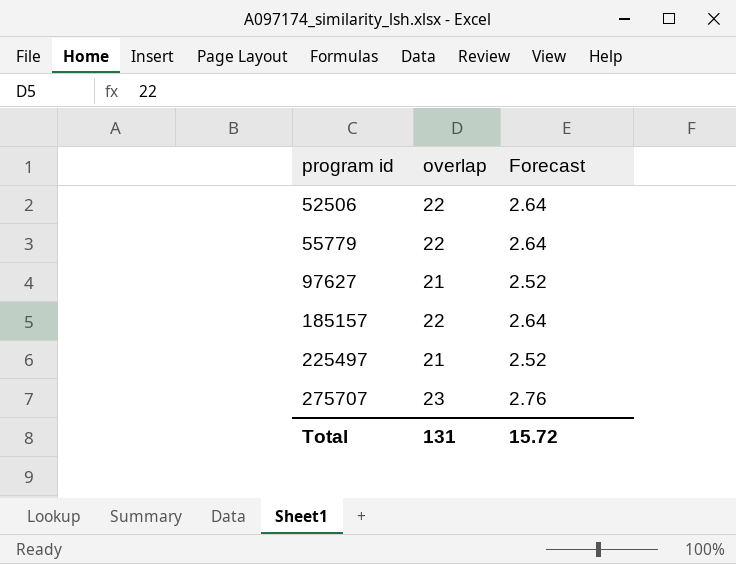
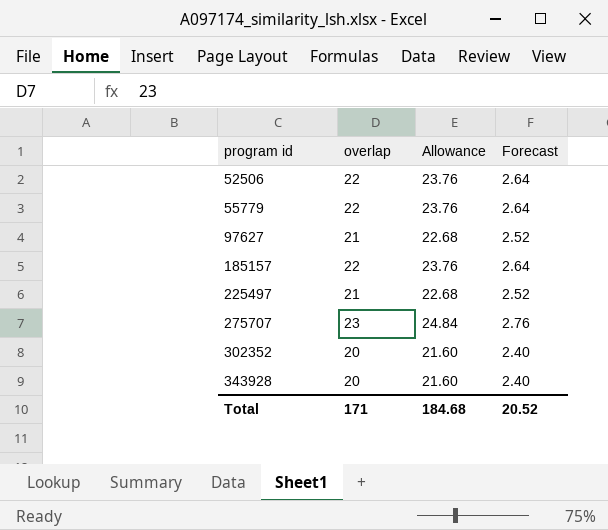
column Allowance | formula: none -> [overlap] * 1.08
row 302352: none -> 20 | 21.60 | 2.40
row 343928: none -> 20 | 21.60 | 2.40
Total | overlap: 131 -> 171
Total | Forecast: 15.72 -> 20.52

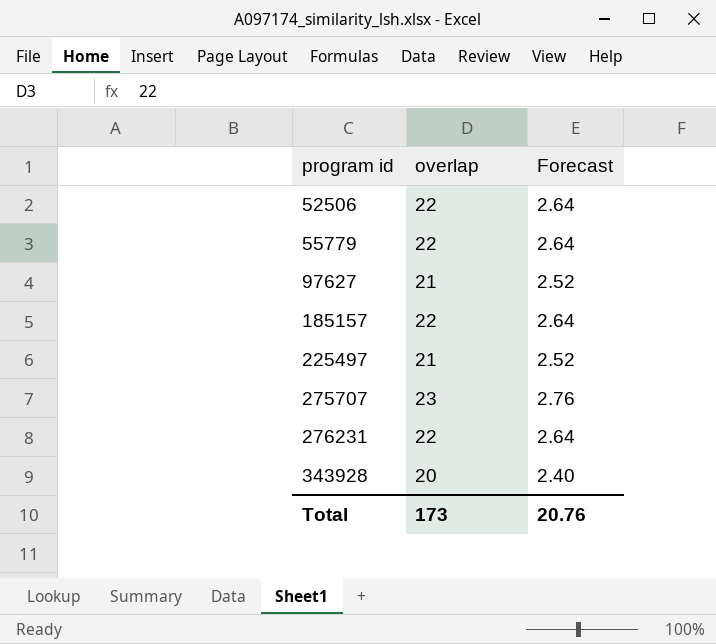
column Allowance | formula: [overlap] * 1.08 -> none
row 302352: 20 | 21.60 | 2.40 -> none
row 276231: none -> 22 | 2.64
Total | overlap: 171 -> 173
Total | Forecast: 20.52 -> 20.76

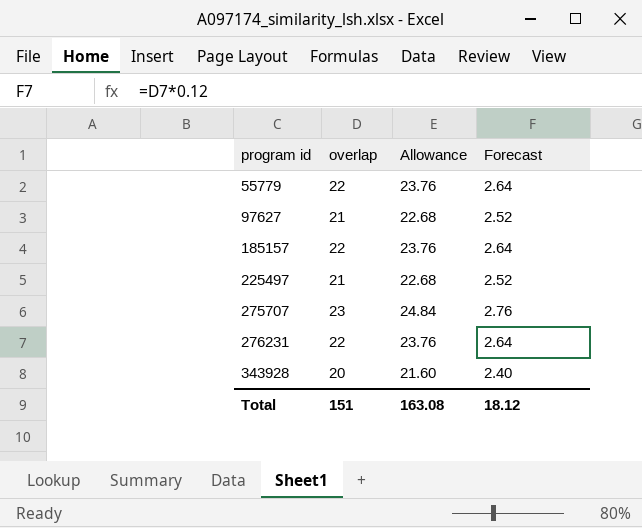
column Allowance | formula: none -> [overlap] * 1.08
row 52506: 22 | 2.64 -> none
Total | overlap: 173 -> 151
Total | Forecast: 20.76 -> 18.12

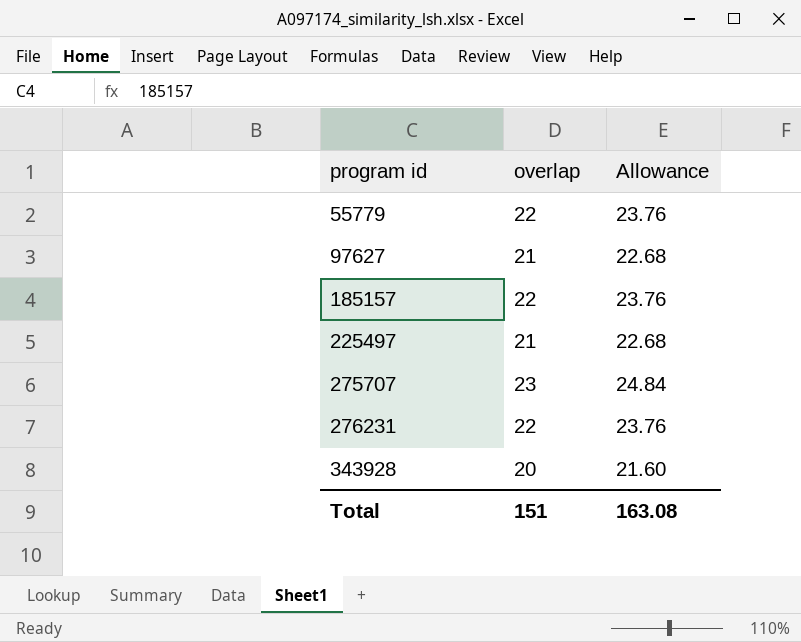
column Forecast | formula: [overlap] * 0.12 -> none

